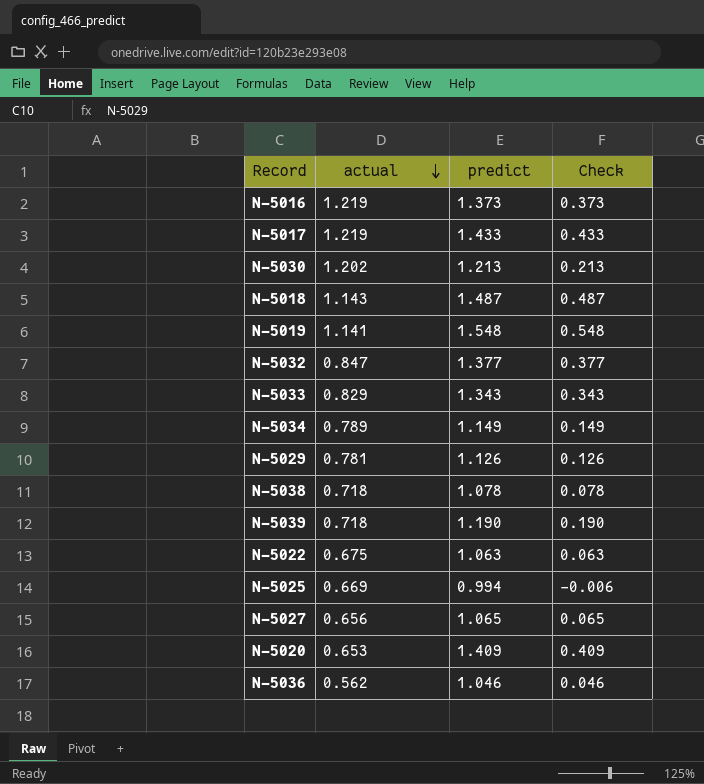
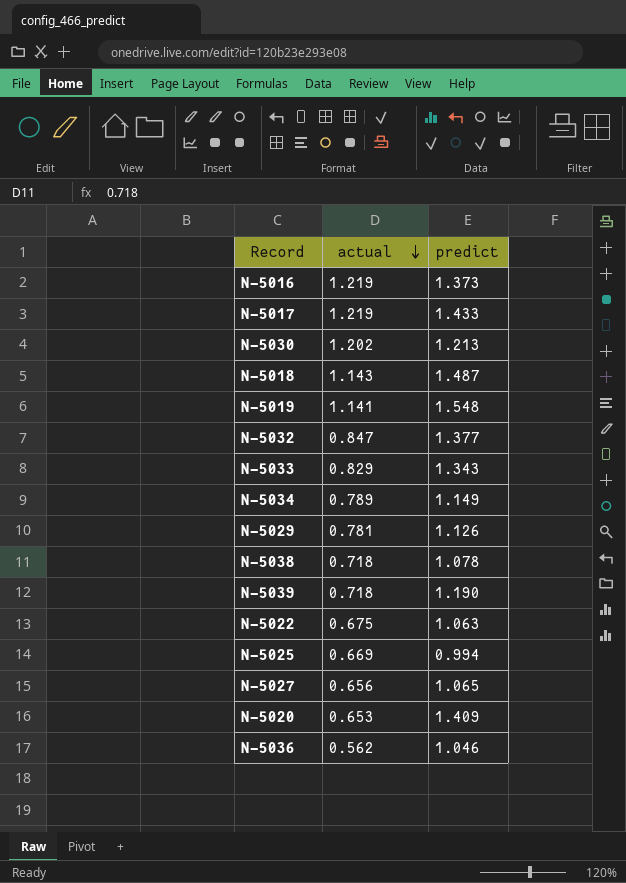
column Check | formula: [predict] - 1 -> none

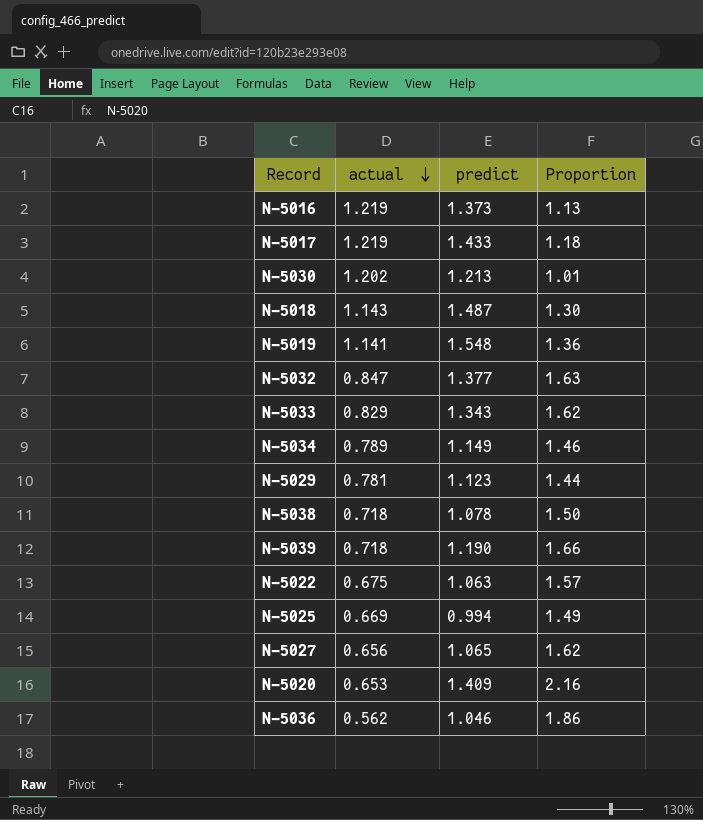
column Proportion | formula: none -> [predict] / [actual]
N-5029 | predict: 1.126 -> 1.123

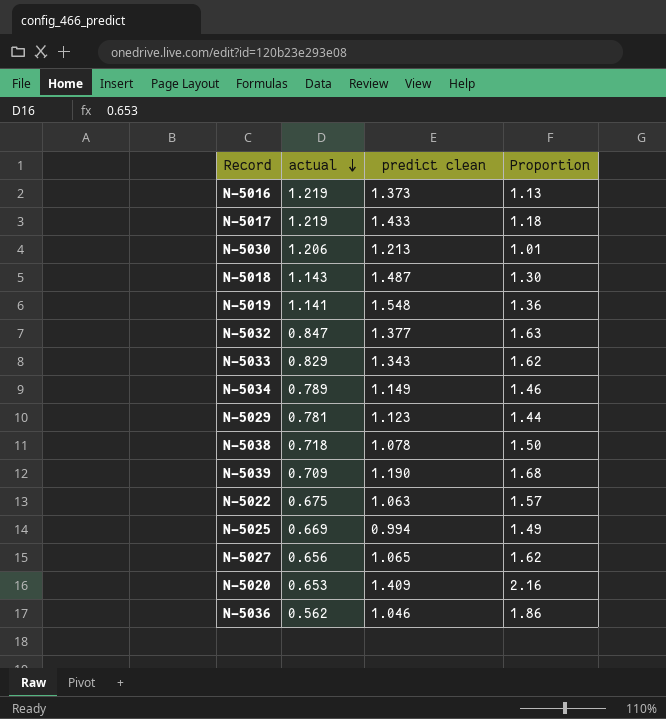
column name: predict -> predict clean
N-5030 | actual: 1.202 -> 1.206
N-5039 | actual: 0.718 -> 0.709
N-5039 | Proportion: 1.66 -> 1.68

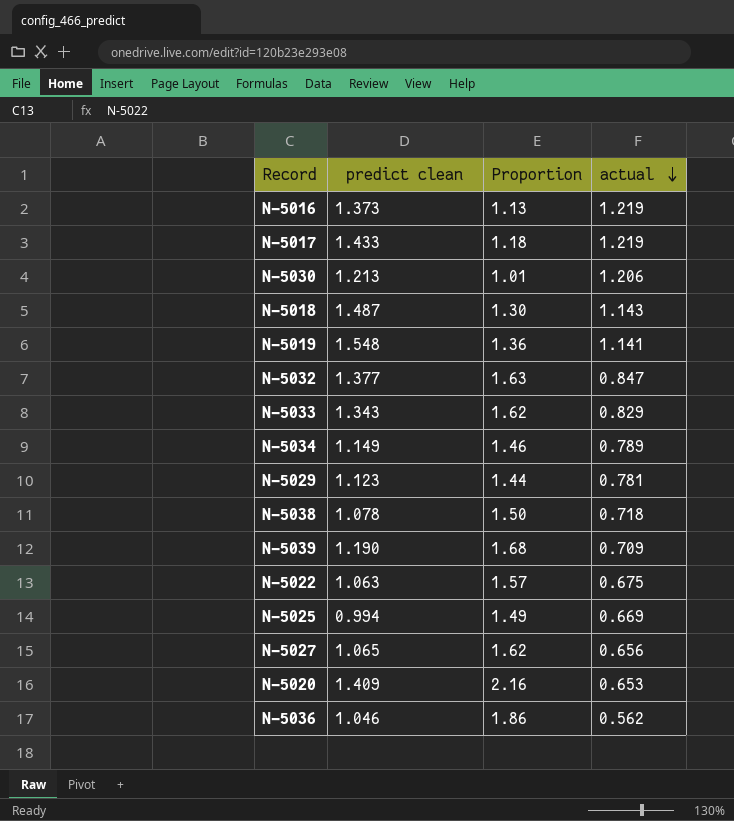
column actual | position: 2 -> 4

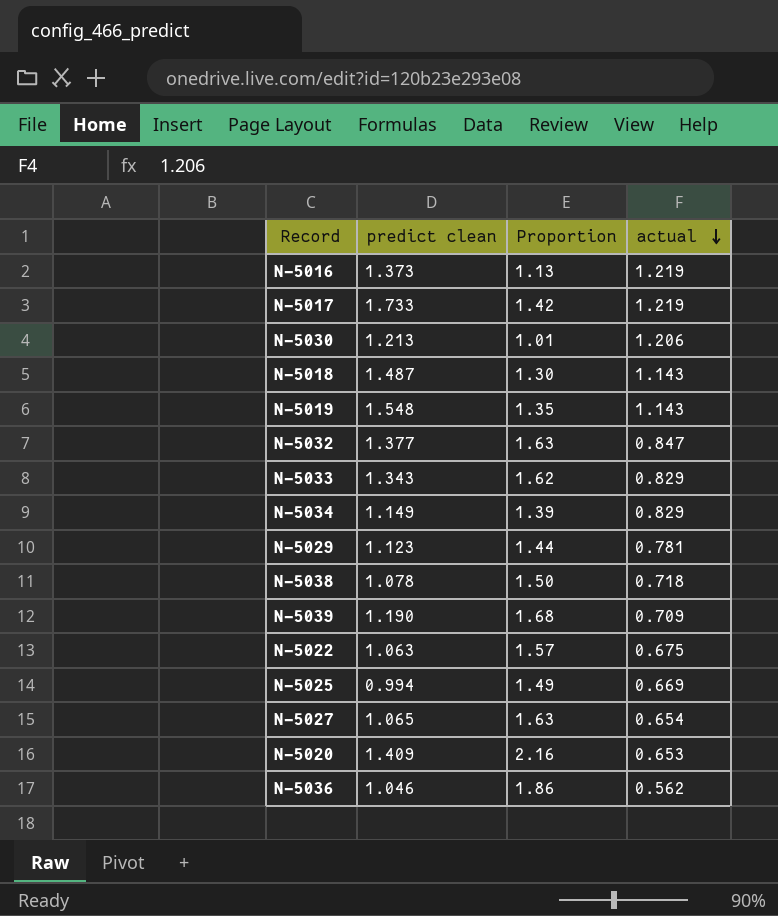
N-5017 | predict clean: 1.433 -> 1.733
N-5017 | Proportion: 1.18 -> 1.42
N-5019 | Proportion: 1.36 -> 1.35
N-5019 | actual: 1.141 -> 1.143
N-5034 | Proportion: 1.46 -> 1.39
N-5034 | actual: 0.789 -> 0.829
N-5027 | Proportion: 1.62 -> 1.63
N-5027 | actual: 0.656 -> 0.654

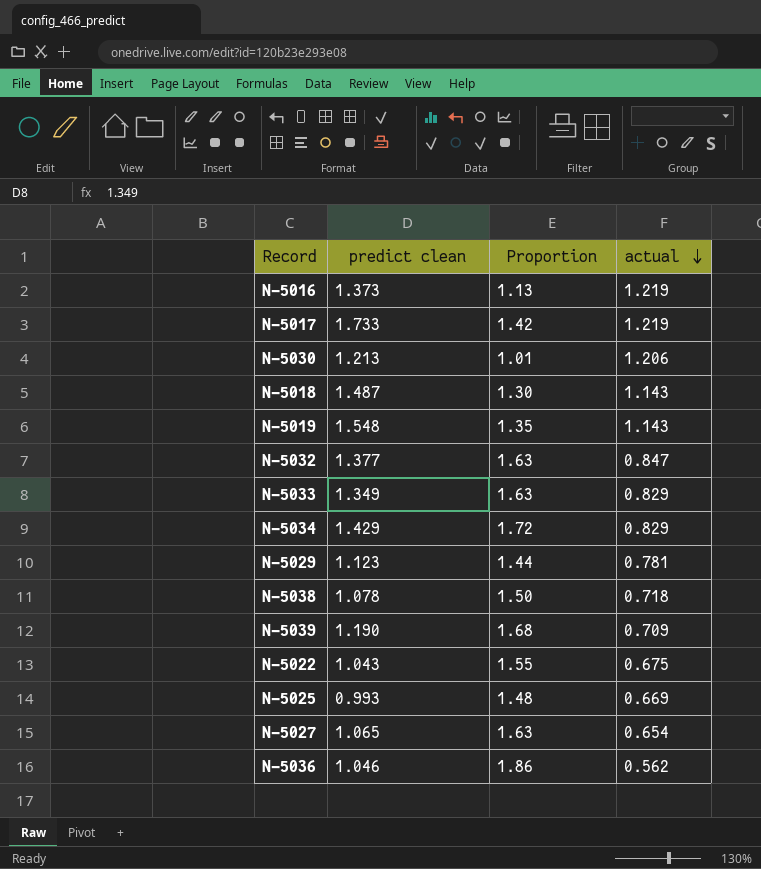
row N-5020: 1.409 | 2.16 | 0.653 -> none
N-5033 | predict clean: 1.343 -> 1.349
N-5033 | Proportion: 1.62 -> 1.63
N-5034 | predict clean: 1.149 -> 1.429
N-5034 | Proportion: 1.39 -> 1.72
N-5022 | predict clean: 1.063 -> 1.043
N-5022 | Proportion: 1.57 -> 1.55
N-5025 | predict clean: 0.994 -> 0.993
N-5025 | Proportion: 1.49 -> 1.48

